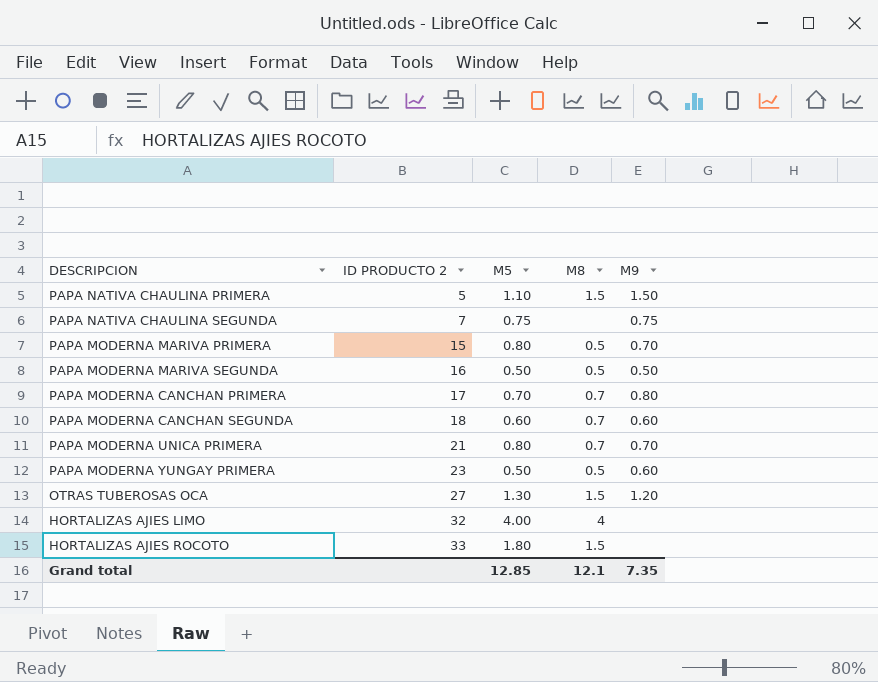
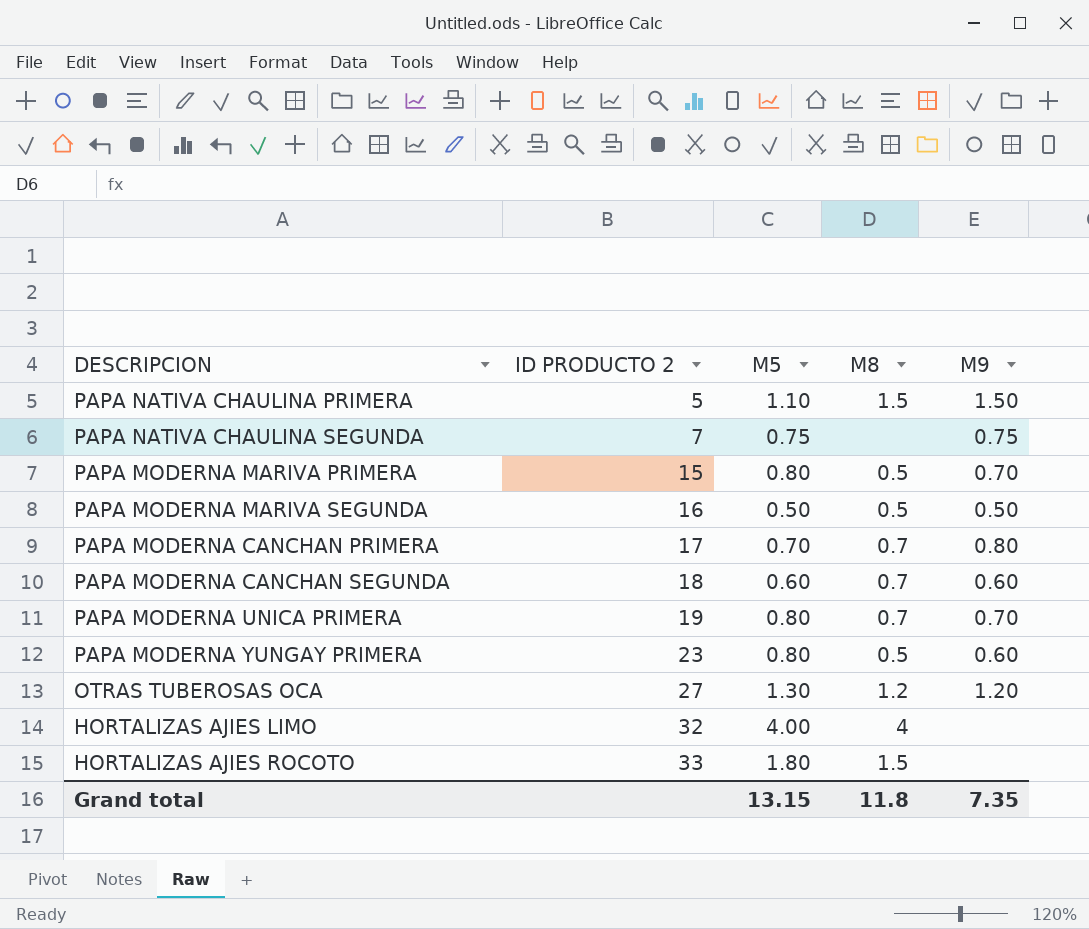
PAPA MODERNA UNICA PRIMERA | ID PRODUCTO 2: 21 -> 19
PAPA MODERNA YUNGAY PRIMERA | M5: 0.50 -> 0.80
OTRAS TUBEROSAS OCA | M8: 1.5 -> 1.2
Grand total | M5: 12.85 -> 13.15
Grand total | M8: 12.1 -> 11.8

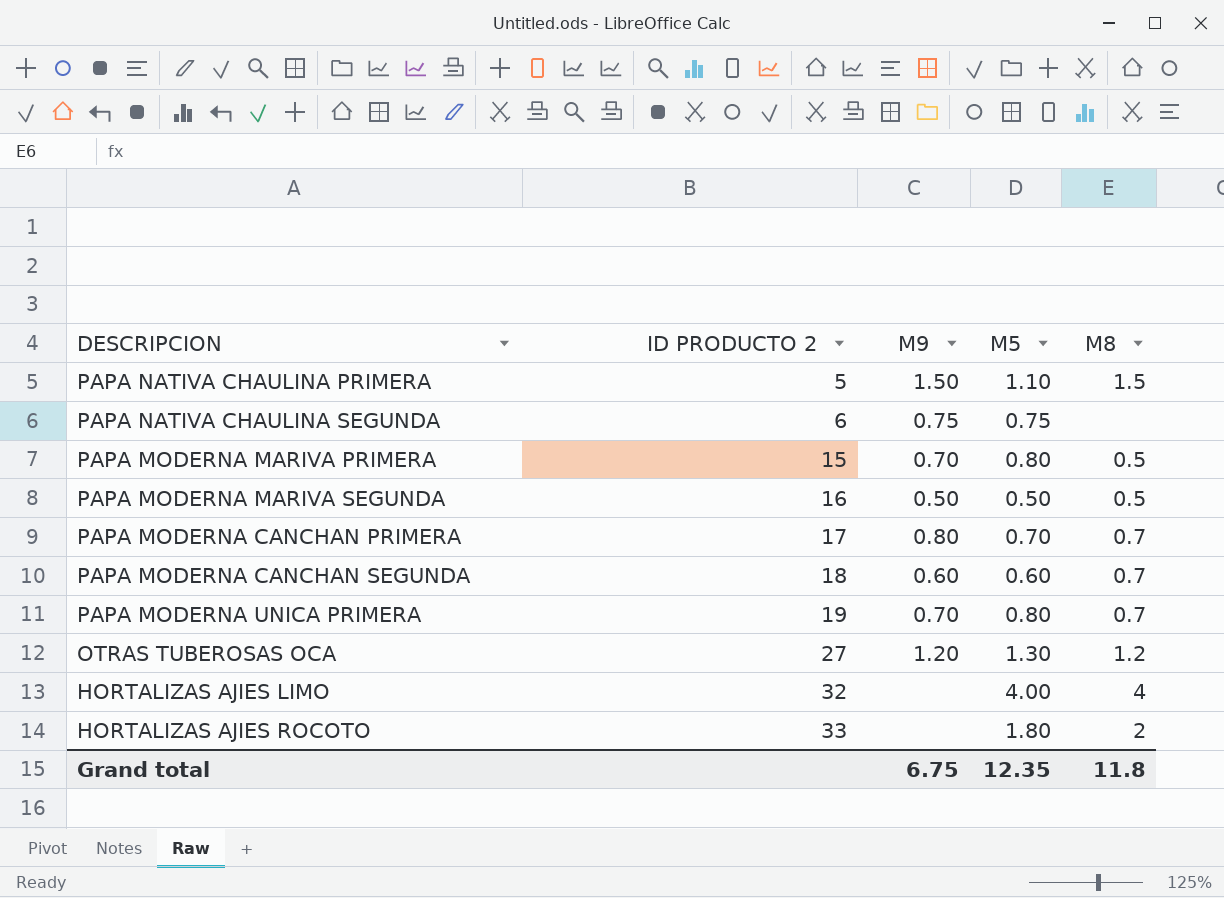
column M9 | position: 5 -> 3
row PAPA MODERNA YUNGAY PRIMERA: 23 | 0.80 | 0.5 | 0.60 -> none
PAPA NATIVA CHAULINA SEGUNDA | ID PRODUCTO 2: 7 -> 6
HORTALIZAS AJIES ROCOTO | M8: 1.5 -> 2
Grand total | M9: 7.35 -> 6.75
Grand total | M5: 13.15 -> 12.35

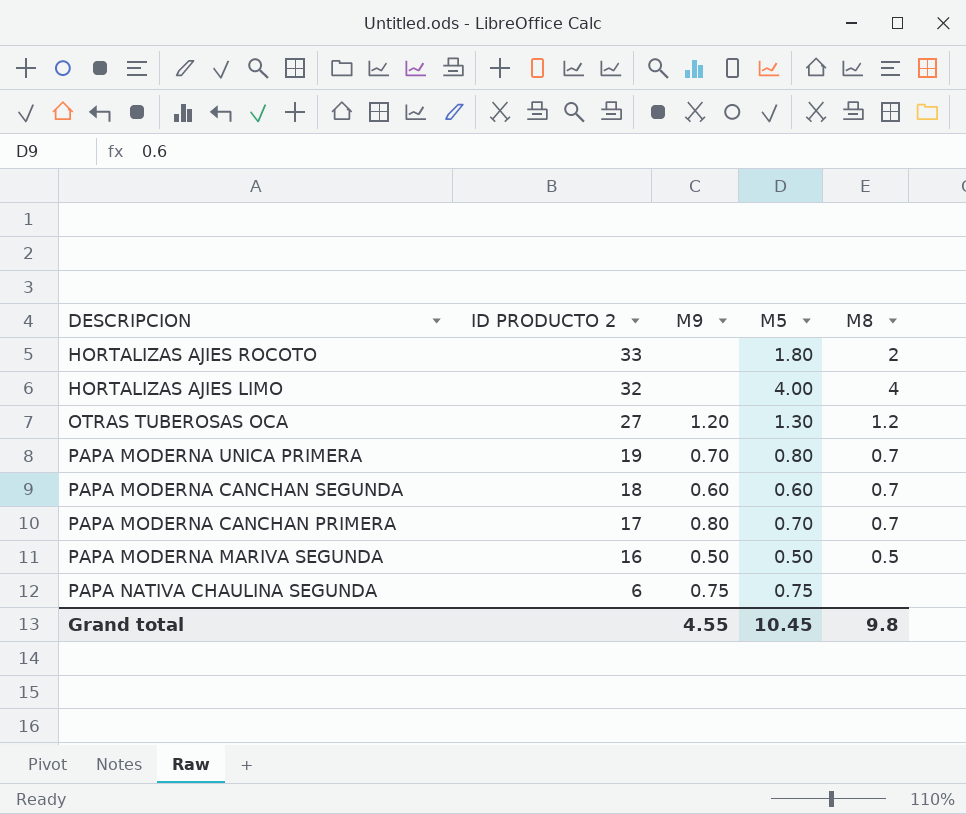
row order: ID PRODUCTO 2 ascending -> ID PRODUCTO 2 descending
row PAPA NATIVA CHAULINA PRIMERA: 5 | 1.50 | 1.10 | 1.5 -> none
row PAPA MODERNA MARIVA PRIMERA: 15 | 0.70 | 0.80 | 0.5 -> none
Grand total | M9: 6.75 -> 4.55
Grand total | M5: 12.35 -> 10.45
Grand total | M8: 11.8 -> 9.8

